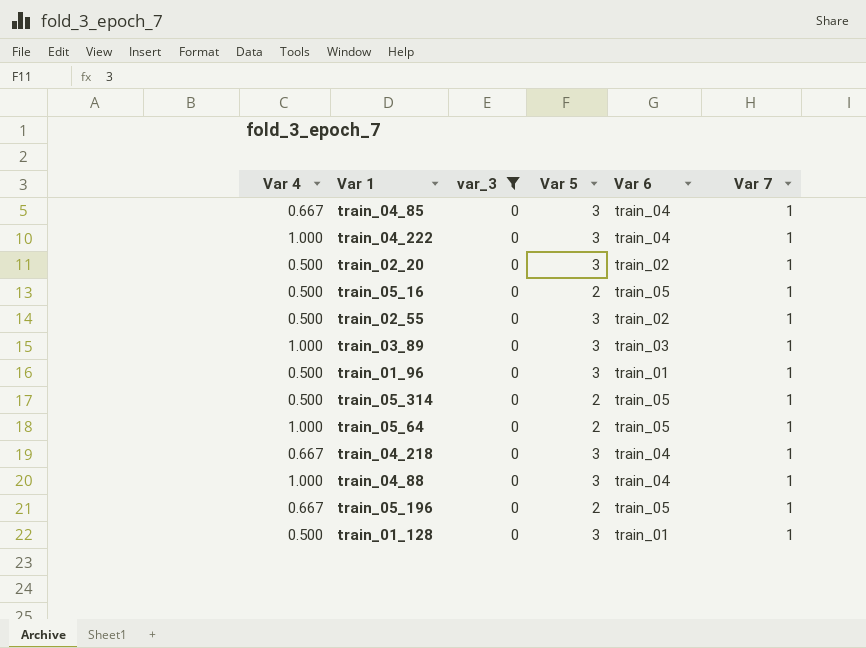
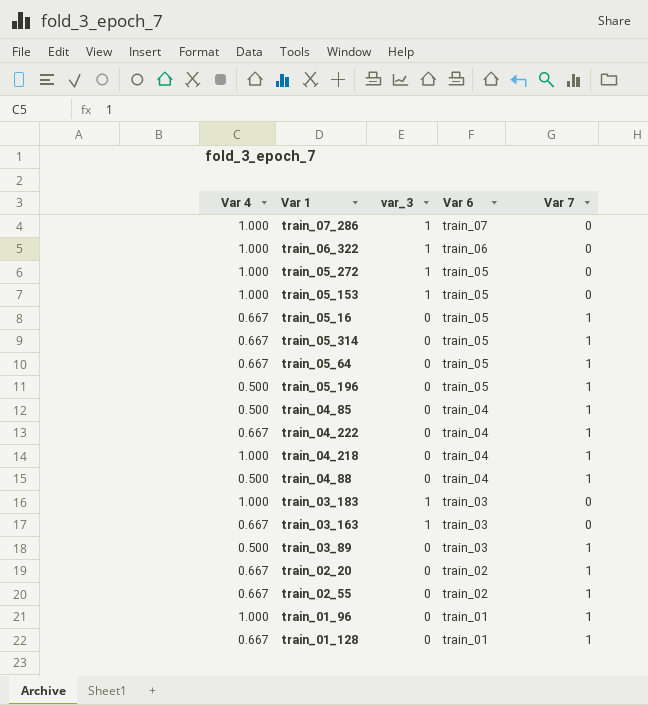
filter: var_3 = 0 -> none
row order: none -> Var 6 descending
column Var 5 | position: 4 -> none
train_05_16 | Var 4: 0.500 -> 0.667
train_05_314 | Var 4: 0.500 -> 0.667
train_05_64 | Var 4: 1.000 -> 0.667
train_05_196 | Var 4: 0.667 -> 0.500
train_04_85 | Var 4: 0.667 -> 0.500
train_04_222 | Var 4: 1.000 -> 0.667
train_04_218 | Var 4: 0.667 -> 1.000
train_04_88 | Var 4: 1.000 -> 0.500
train_03_89 | Var 4: 1.000 -> 0.500
train_02_20 | Var 4: 0.500 -> 0.667
train_02_55 | Var 4: 0.500 -> 0.667
train_01_96 | Var 4: 0.500 -> 1.000
train_01_128 | Var 4: 0.500 -> 0.667

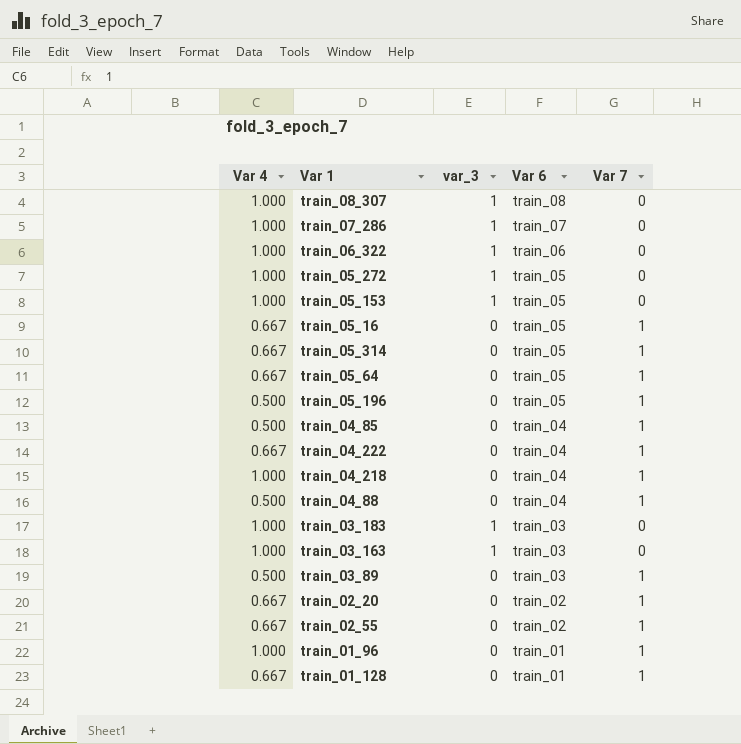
row train_08_307: none -> 1.000 | 1 | train_08 | 0
train_03_163 | Var 4: 0.667 -> 1.000

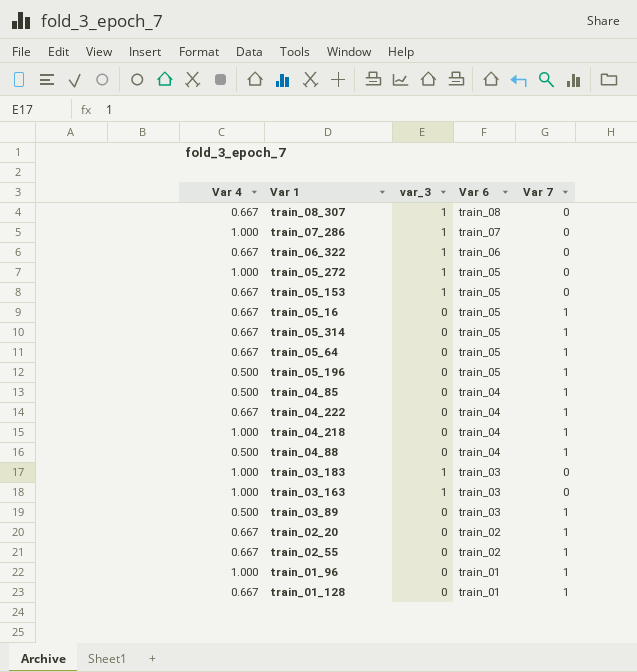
train_08_307 | Var 4: 1.000 -> 0.667
train_06_322 | Var 4: 1.000 -> 0.667
train_05_153 | Var 4: 1.000 -> 0.667

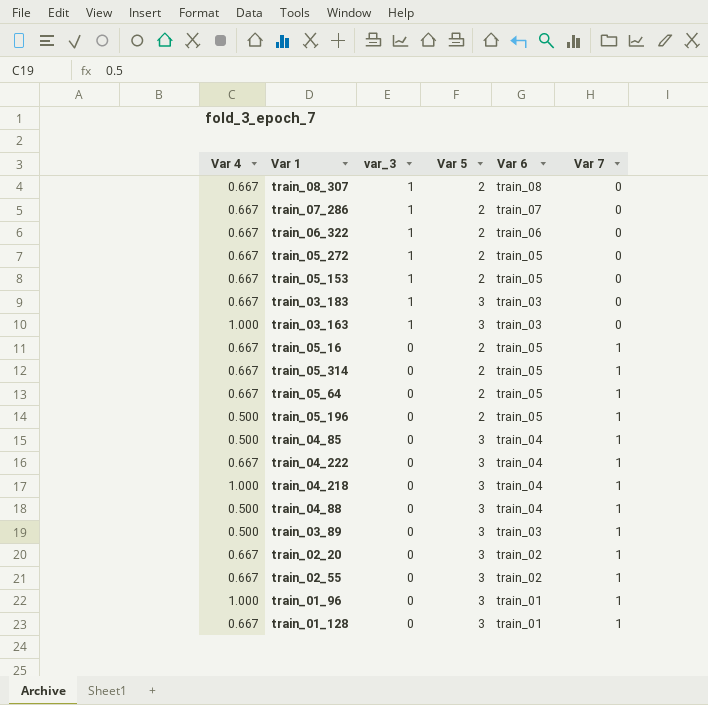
row order: Var 6 descending -> var_3 descending
column Var 5 | position: none -> 4
train_07_286 | Var 4: 1.000 -> 0.667
train_05_272 | Var 4: 1.000 -> 0.667
train_03_183 | Var 4: 1.000 -> 0.667

